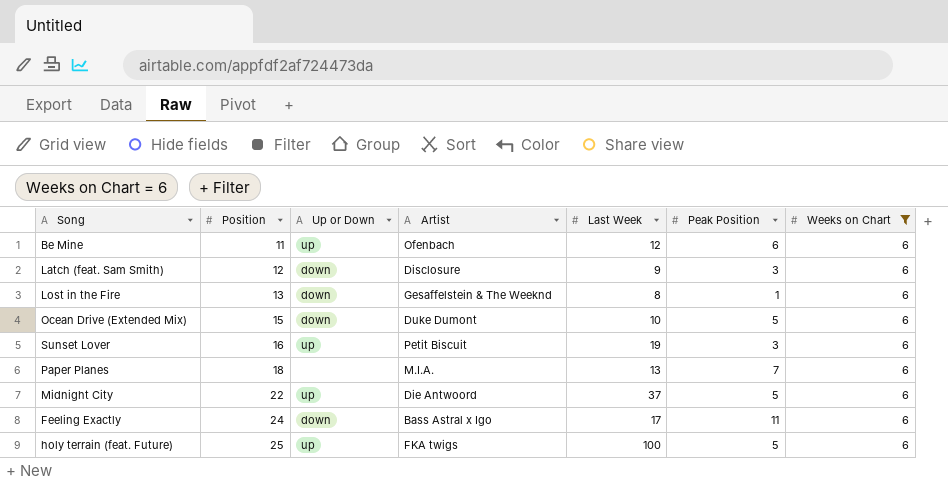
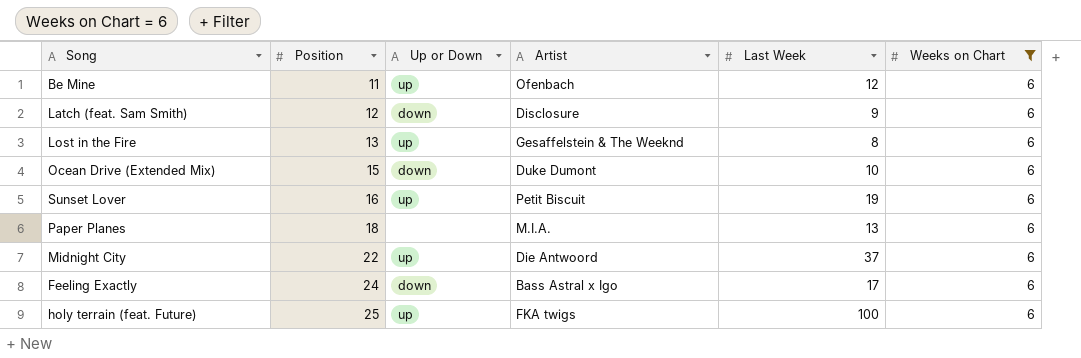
column Peak Position | position: 6 -> none
Lost in the Fire | Up or Down: down -> up

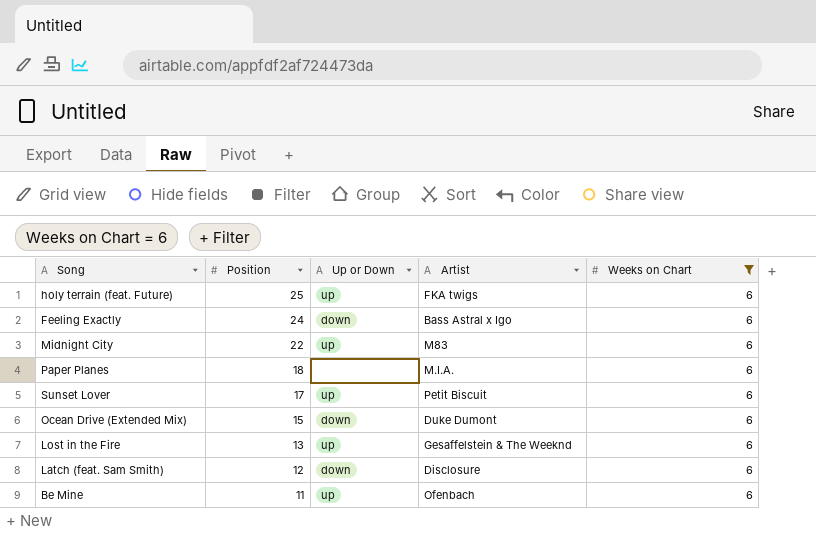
row order: Position ascending -> Position descending
column Last Week | position: 5 -> none
Midnight City | Artist: Die Antwoord -> M83
Sunset Lover | Position: 16 -> 17

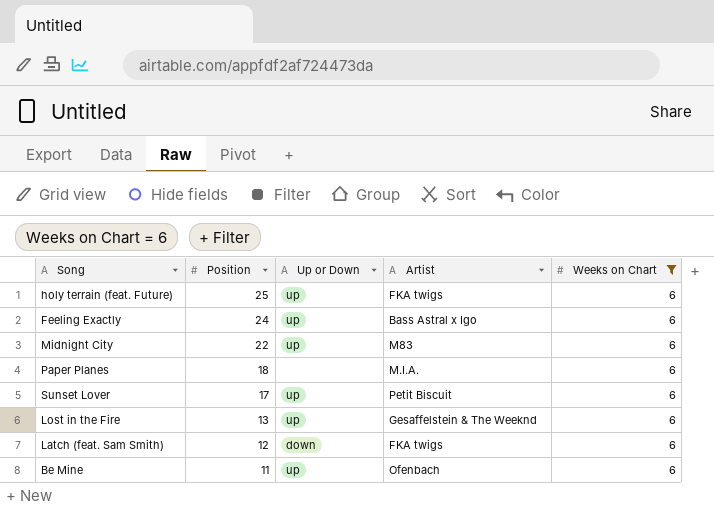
row Ocean Drive (Extended Mix): 15 | down | Duke Dumont | 6 -> none
Feeling Exactly | Up or Down: down -> up
Latch (feat. Sam Smith) | Artist: Disclosure -> FKA twigs

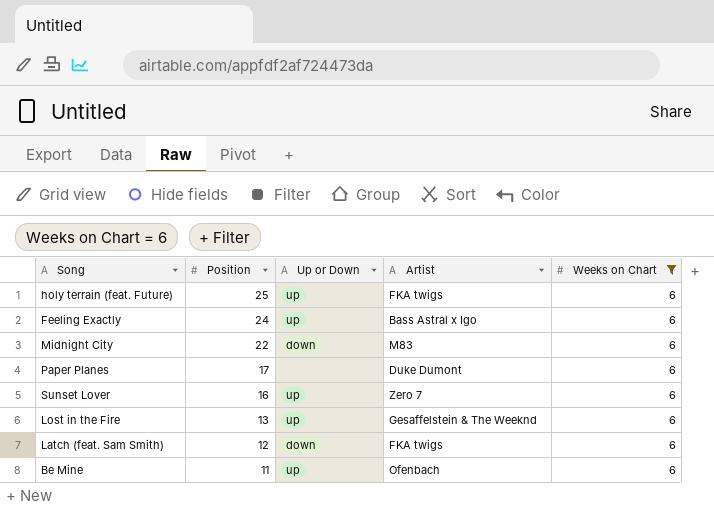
Midnight City | Up or Down: up -> down
Paper Planes | Position: 18 -> 17
Paper Planes | Artist: M.I.A. -> Duke Dumont
Sunset Lover | Position: 17 -> 16
Sunset Lover | Artist: Petit Biscuit -> Zero 7

